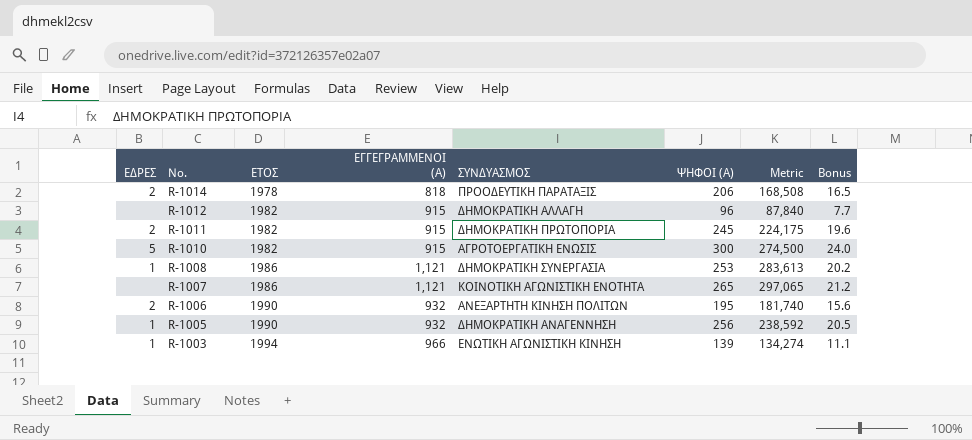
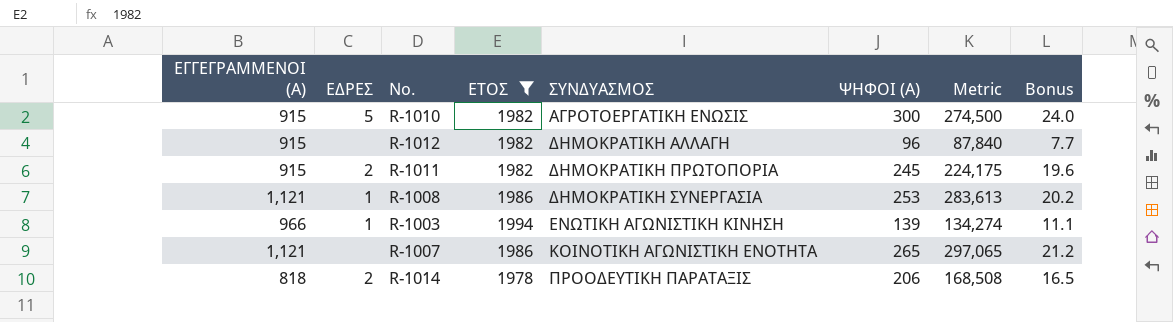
filter: none -> ΕΤΟΣ != 1990
row order: No. descending -> ΣΥΝΔΥΑΣΜΟΣ ascending
column ΕΓΓΕΓΡΑΜΜΕΝΟΙ (Α) | position: 4 -> 1

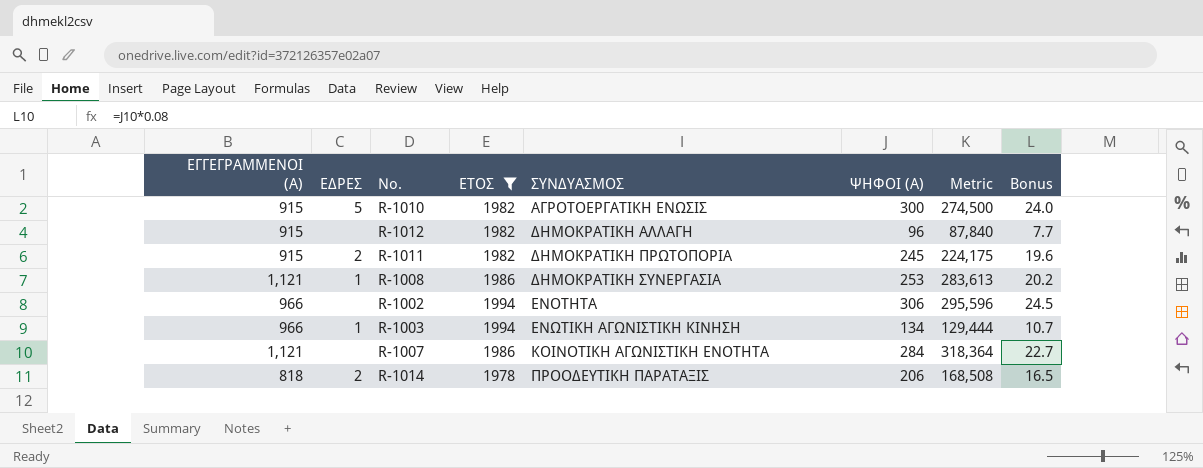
row R-1002: none -> 966 | none | 1994 | ΕΝΟΤΗΤΑ | 306 | 295,596 | 24.5
R-1003 | ΨΗΦΟΙ (Α): 139 -> 134
R-1003 | Metric: 134,274 -> 129,444
R-1003 | Bonus: 11.1 -> 10.7
R-1007 | ΨΗΦΟΙ (Α): 265 -> 284
R-1007 | Metric: 297,065 -> 318,364
R-1007 | Bonus: 21.2 -> 22.7

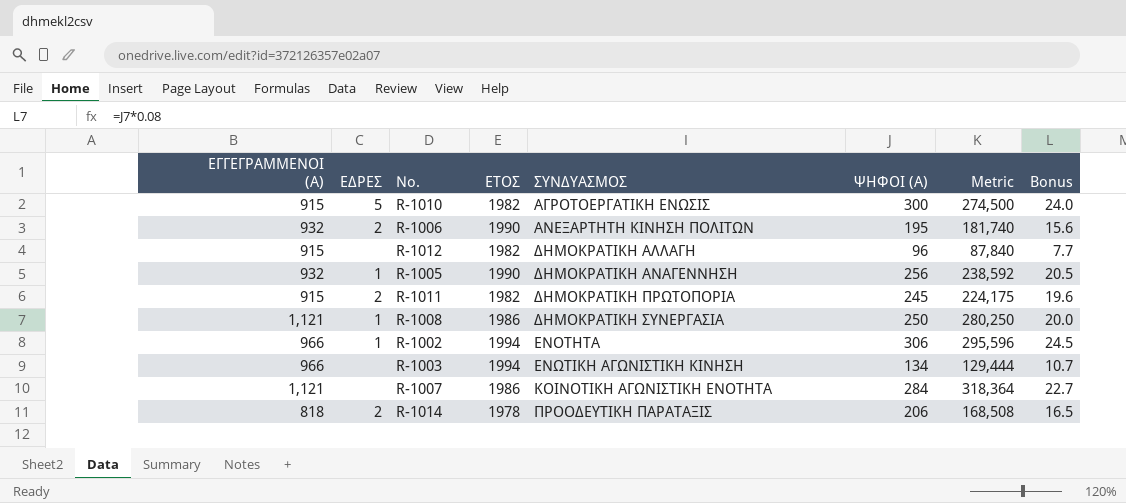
filter: ΕΤΟΣ != 1990 -> none
R-1008 | ΨΗΦΟΙ (Α): 253 -> 250
R-1008 | Metric: 283,613 -> 280,250
R-1008 | Bonus: 20.2 -> 20.0
R-1002 | ΕΔΡΕΣ: none -> 1
R-1003 | ΕΔΡΕΣ: 1 -> none

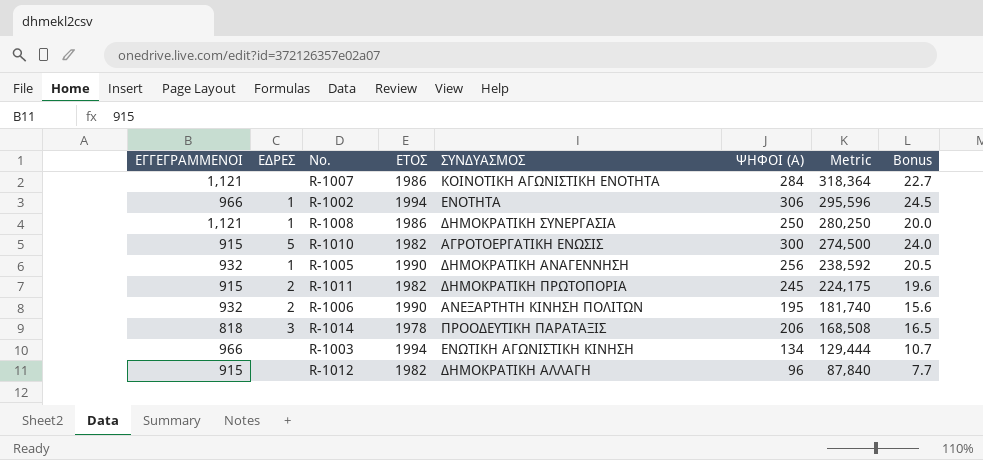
row order: ΣΥΝΔΥΑΣΜΟΣ ascending -> Metric descending
column name: ΕΓΓΕΓΡΑΜΜΕΝΟΙ (Α) -> ΕΓΓΕΓΡΑΜΜΕΝΟΙ
R-1014 | ΕΔΡΕΣ: 2 -> 3

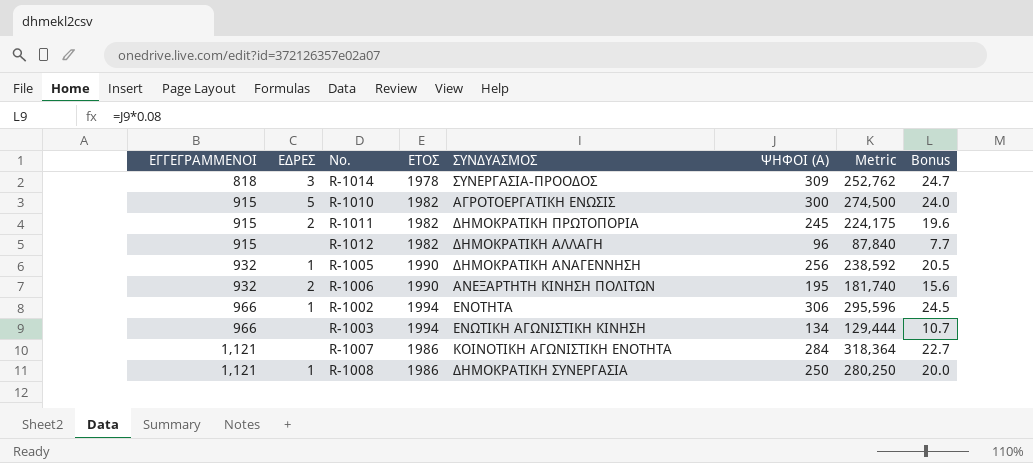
row order: Metric descending -> ΕΓΓΕΓΡΑΜΜΕΝΟΙ ascending
R-1014 | ΣΥΝΔΥΑΣΜΟΣ: ΠΡΟΟΔΕΥΤΙΚΗ ΠΑΡΑΤΑΞΙΣ -> ΣΥΝΕΡΓΑΣΙΑ-ΠΡΟΟΔΟΣ
R-1014 | ΨΗΦΟΙ (Α): 206 -> 309
R-1014 | Metric: 168,508 -> 252,762
R-1014 | Bonus: 16.5 -> 24.7

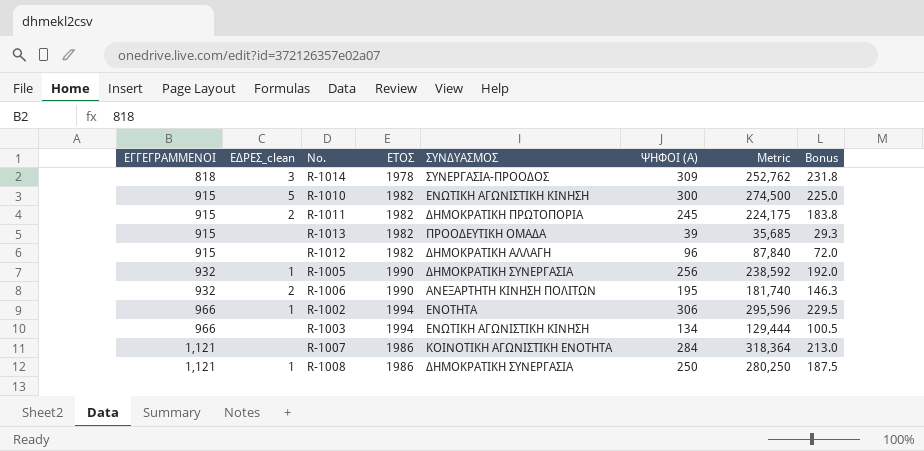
column name: ΕΔΡΕΣ -> ΕΔΡΕΣ_clean
column Bonus | formula: [ΨΗΦΟΙ (Α)] * 0.08 -> [ΨΗΦΟΙ (Α)] * 0.75
R-1010 | ΣΥΝΔΥΑΣΜΟΣ: ΑΓΡΟΤΟΕΡΓΑΤΙΚΗ ΕΝΩΣΙΣ -> ΕΝΩΤΙΚΗ ΑΓΩΝΙΣΤΙΚΗ ΚΙΝΗΣΗ
row R-1013: none -> 915 | none | 1982 | ΠΡΟΟΔΕΥΤΙΚΗ ΟΜΑΔΑ | 39 | 35,685 | 29.3
R-1005 | ΣΥΝΔΥΑΣΜΟΣ: ΔΗΜΟΚΡΑΤΙΚΗ ΑΝΑΓΕΝΝΗΣΗ -> ΔΗΜΟΚΡΑΤΙΚΗ ΣΥΝΕΡΓΑΣΙΑ

